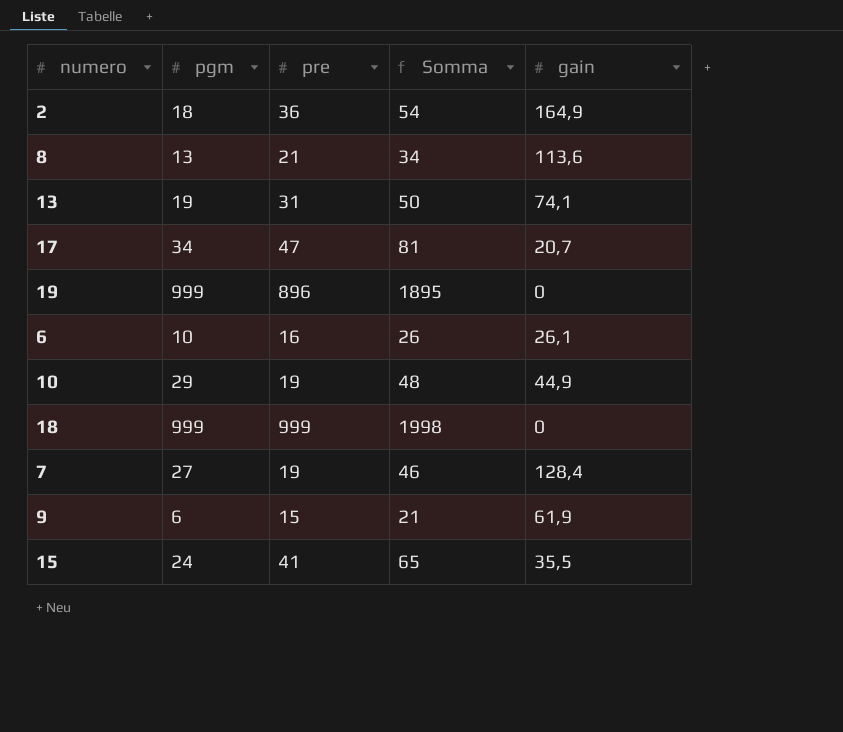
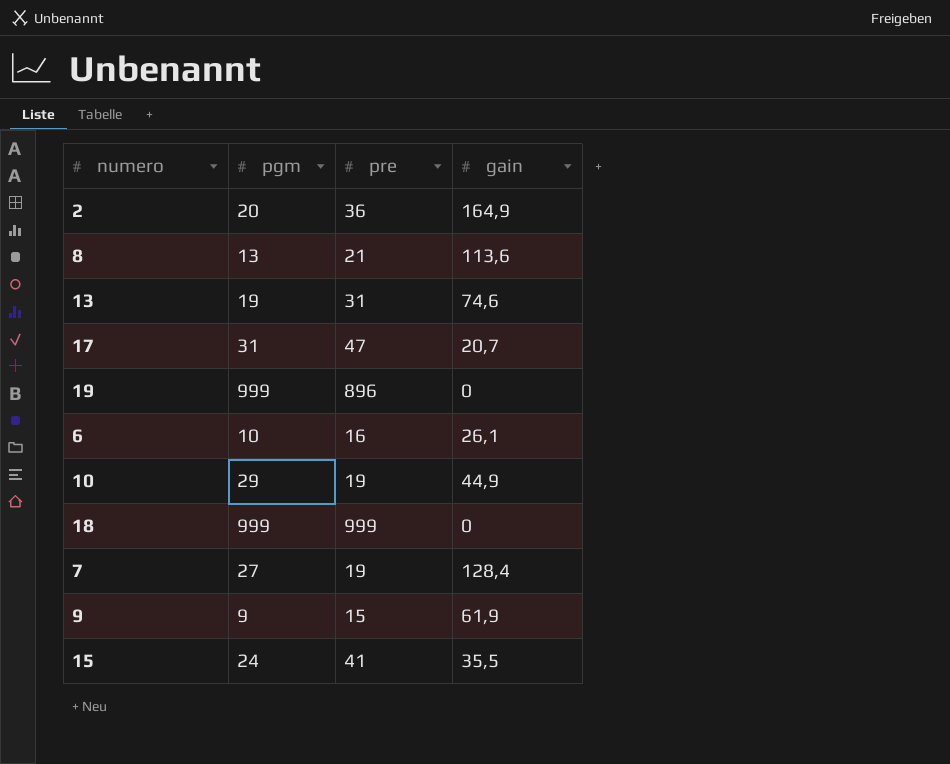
column Somma | formula: [pgm] + [pre] -> none
2 | pgm: 18 -> 20
13 | gain: 74,1 -> 74,6
17 | pgm: 34 -> 31
9 | pgm: 6 -> 9

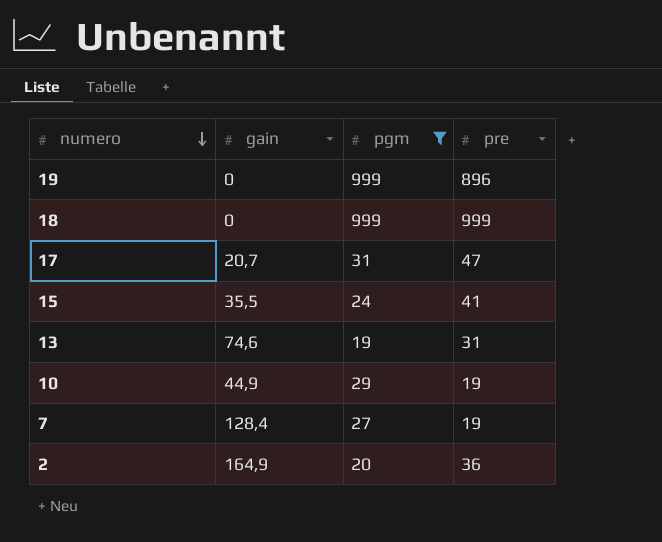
filter: none -> pgm >= 19
row order: none -> numero descending
column gain | position: 4 -> 2

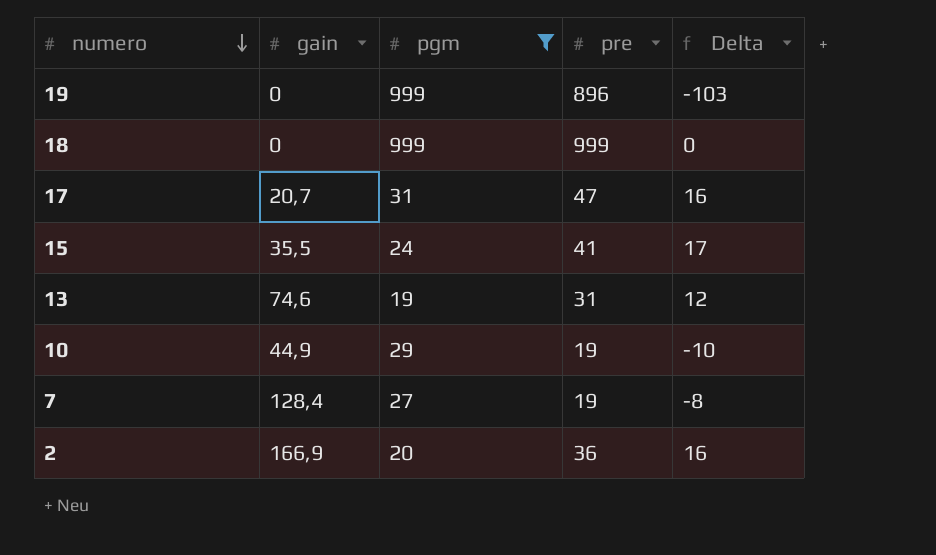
column Delta | formula: none -> [pre] - [pgm]
2 | gain: 164,9 -> 166,9

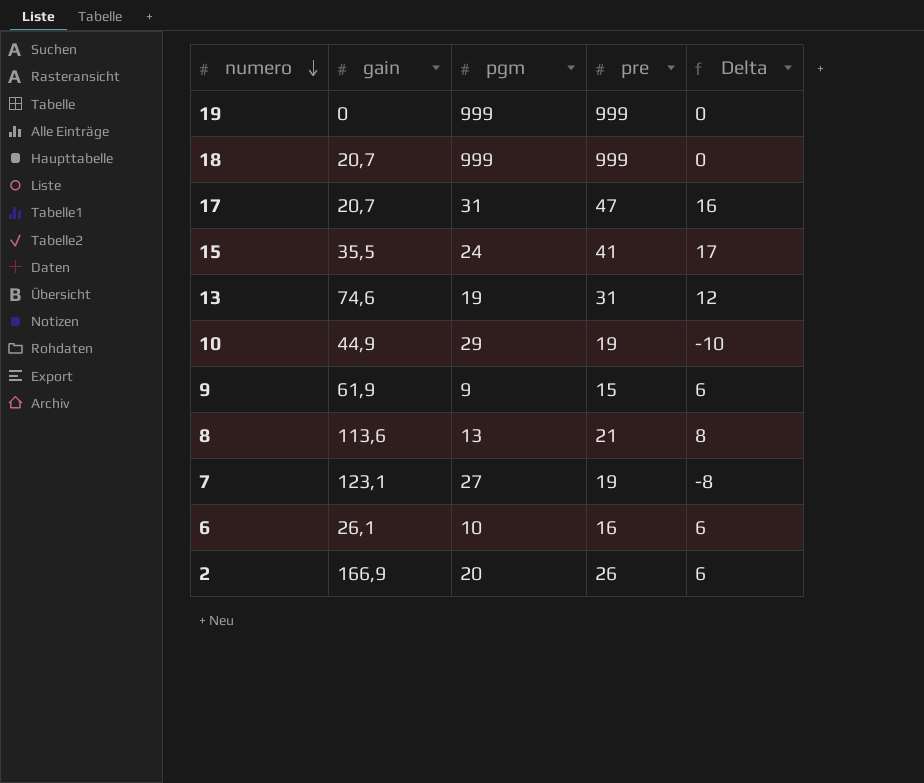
filter: pgm >= 19 -> none
19 | pre: 896 -> 999
19 | Delta: -103 -> 0
18 | gain: 0 -> 20,7
7 | gain: 128,4 -> 123,1
2 | pre: 36 -> 26
2 | Delta: 16 -> 6

